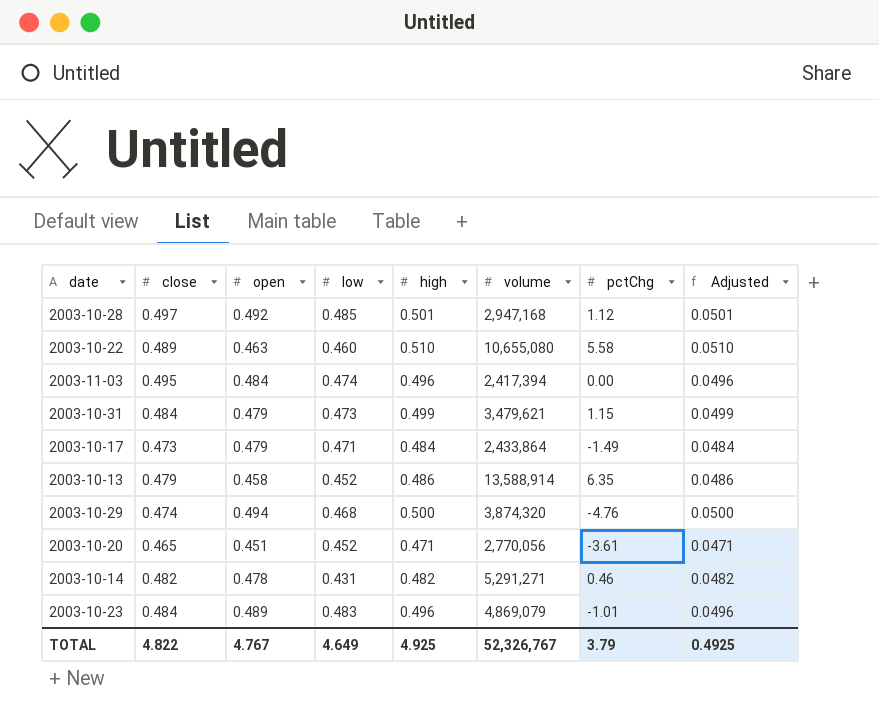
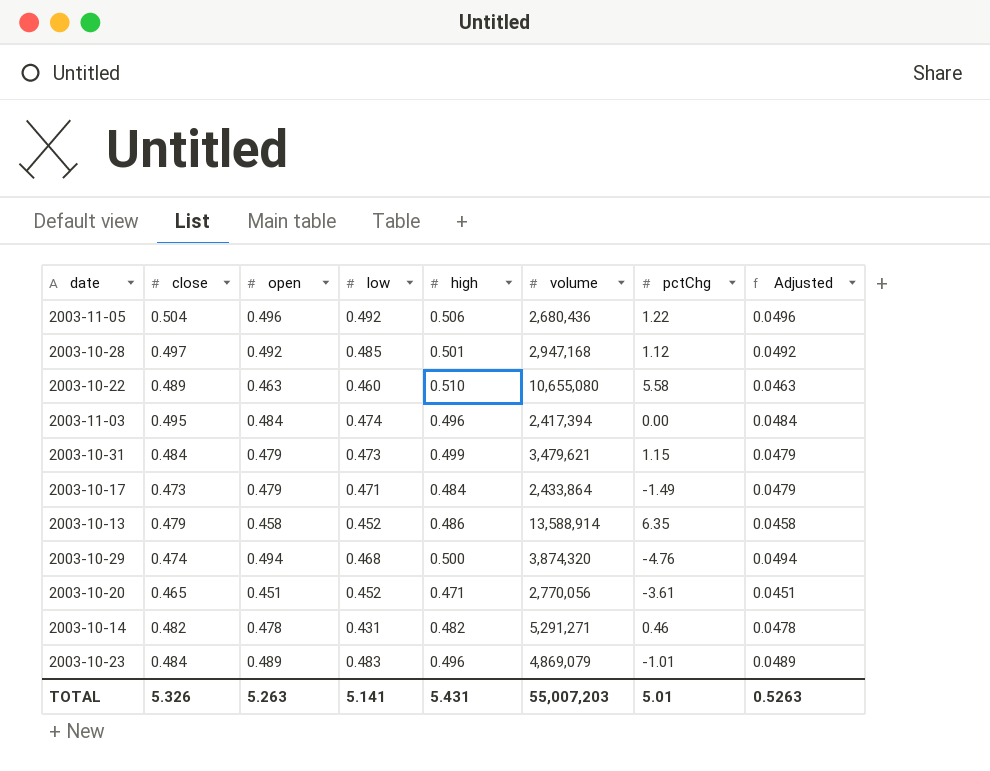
column Adjusted | formula: [high] * 0.1 -> [open] * 0.1
row 2003-11-05: none -> 0.504 | 0.496 | 0.492 | 0.506 | 2,680,436 | 1.22 | 0.0496
TOTAL | close: 4.822 -> 5.326
TOTAL | open: 4.767 -> 5.263
TOTAL | low: 4.649 -> 5.141
TOTAL | high: 4.925 -> 5.431
TOTAL | volume: 52,326,767 -> 55,007,203
TOTAL | pctChg: 3.79 -> 5.01
TOTAL | Adjusted: 0.4925 -> 0.5263

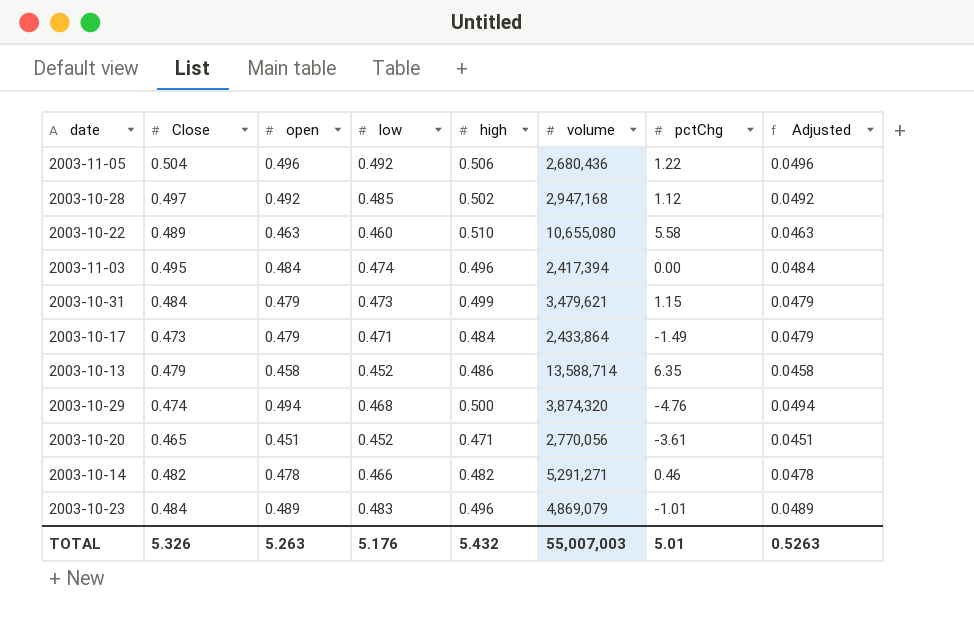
column name: close -> Close
2003-10-28 | high: 0.501 -> 0.502
2003-10-13 | volume: 13,588,914 -> 13,588,714
2003-10-14 | low: 0.431 -> 0.466
TOTAL | low: 5.141 -> 5.176
TOTAL | high: 5.431 -> 5.432
TOTAL | volume: 55,007,203 -> 55,007,003

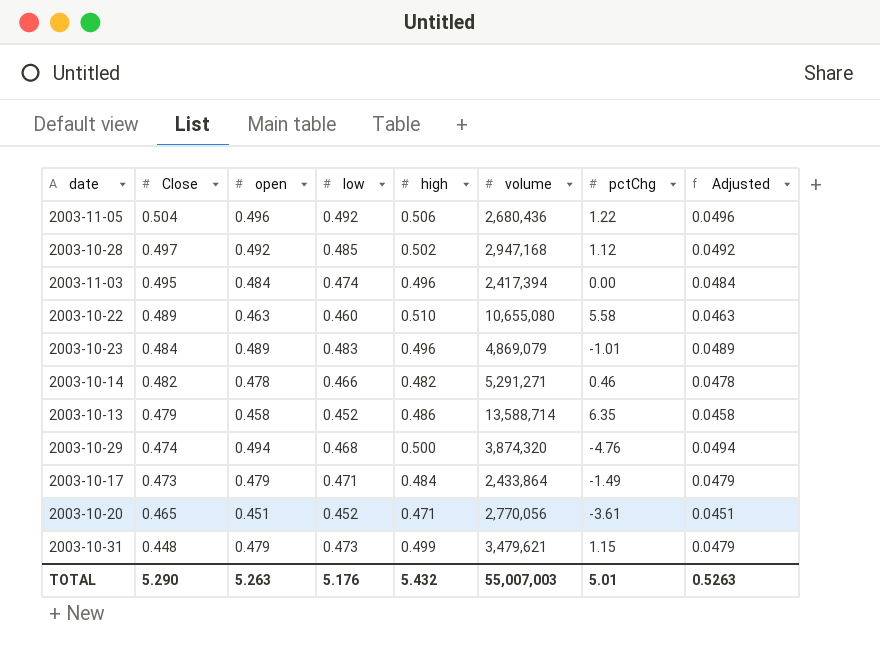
row order: none -> Close descending
2003-10-31 | Close: 0.484 -> 0.448
TOTAL | Close: 5.326 -> 5.290

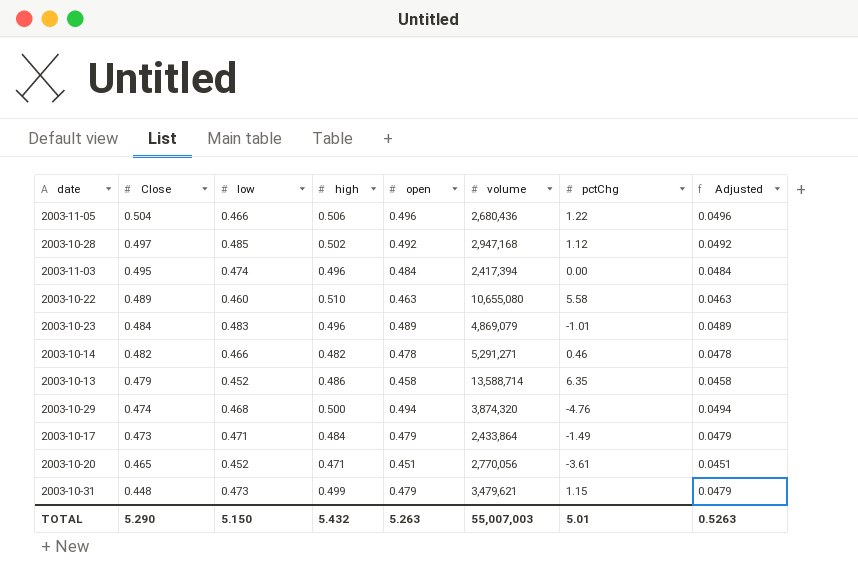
column open | position: 3 -> 5
2003-11-05 | low: 0.492 -> 0.466
TOTAL | low: 5.176 -> 5.150

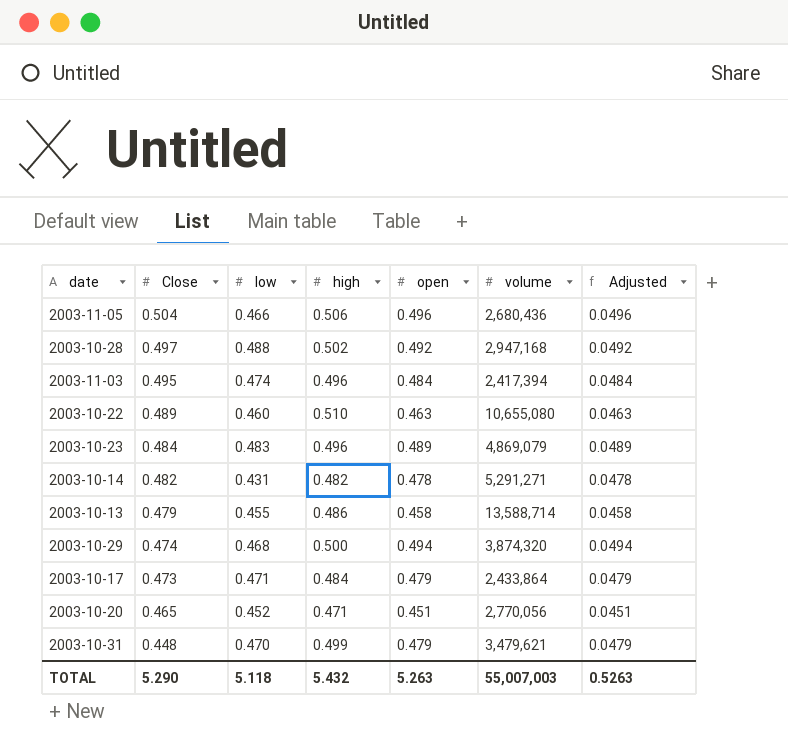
column pctChg | position: 7 -> none
2003-10-28 | low: 0.485 -> 0.488
2003-10-14 | low: 0.466 -> 0.431
2003-10-13 | low: 0.452 -> 0.455
2003-10-31 | low: 0.473 -> 0.470
TOTAL | low: 5.150 -> 5.118

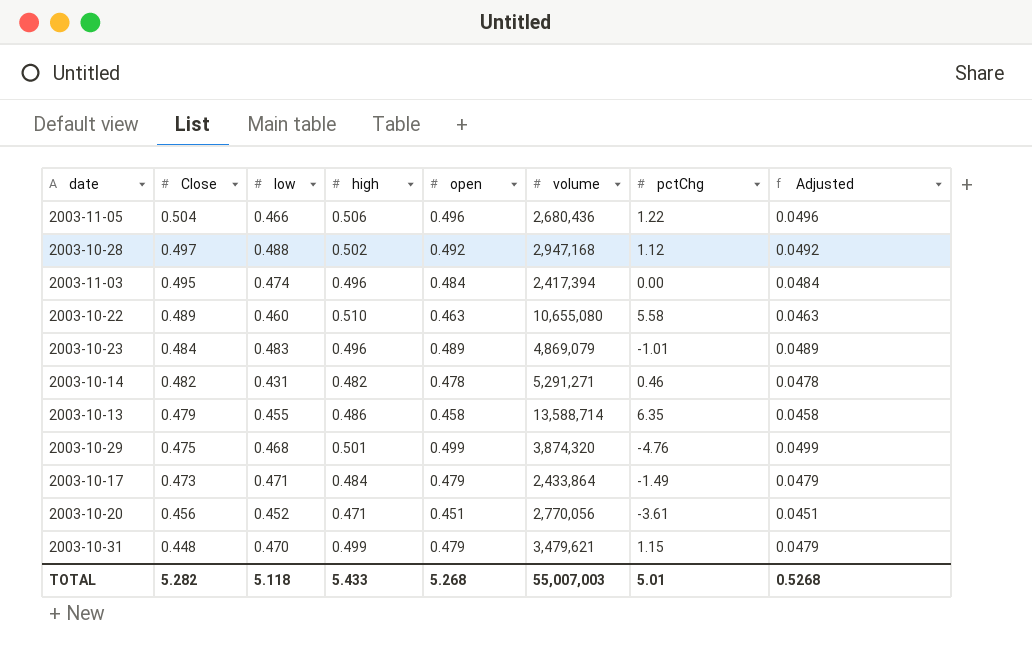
column pctChg | position: none -> 7
2003-10-29 | Close: 0.474 -> 0.475
2003-10-29 | high: 0.500 -> 0.501
2003-10-29 | open: 0.494 -> 0.499
2003-10-29 | Adjusted: 0.0494 -> 0.0499
2003-10-20 | Close: 0.465 -> 0.456
TOTAL | Close: 5.290 -> 5.282
TOTAL | high: 5.432 -> 5.433
TOTAL | open: 5.263 -> 5.268
TOTAL | Adjusted: 0.5263 -> 0.5268

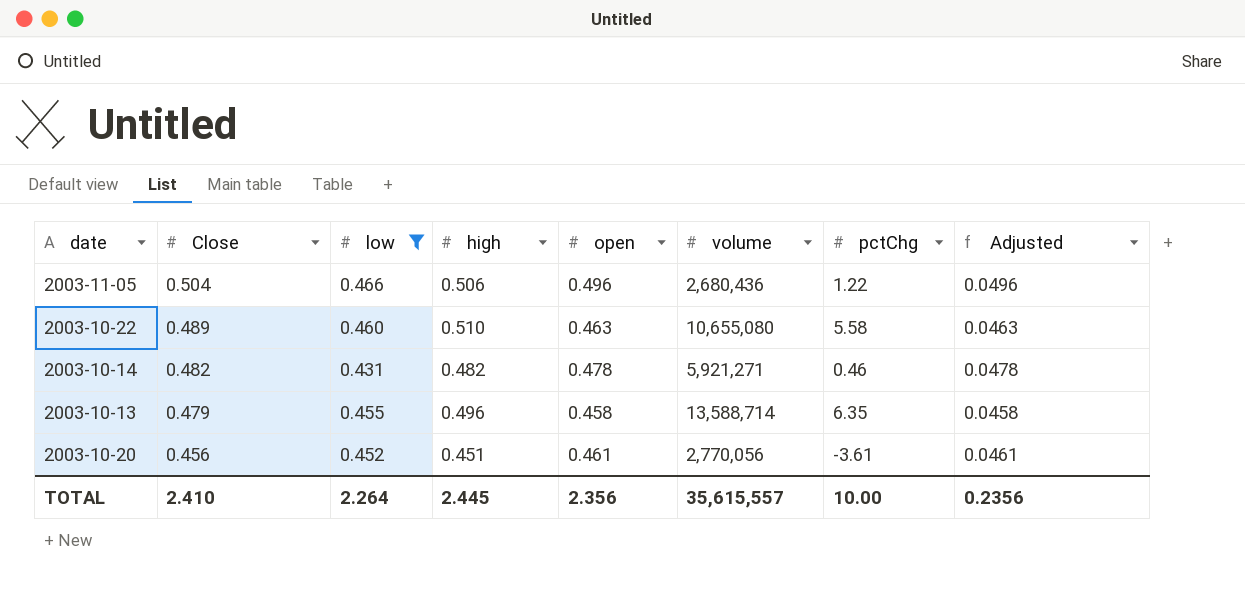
filter: none -> low <= 0.466
2003-10-14 | volume: 5,291,271 -> 5,921,271
2003-10-13 | high: 0.486 -> 0.496
2003-10-20 | high: 0.471 -> 0.451
2003-10-20 | open: 0.451 -> 0.461
2003-10-20 | Adjusted: 0.0451 -> 0.0461
TOTAL | Close: 5.282 -> 2.410
TOTAL | low: 5.118 -> 2.264
TOTAL | high: 5.433 -> 2.445
TOTAL | open: 5.268 -> 2.356
TOTAL | volume: 55,007,003 -> 35,615,557
TOTAL | pctChg: 5.01 -> 10.00
TOTAL | Adjusted: 0.5268 -> 0.2356

